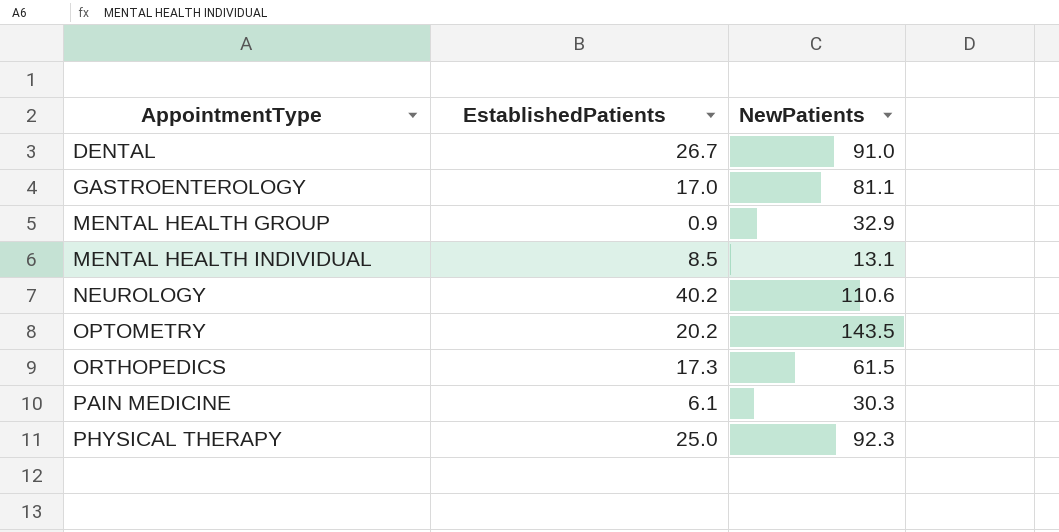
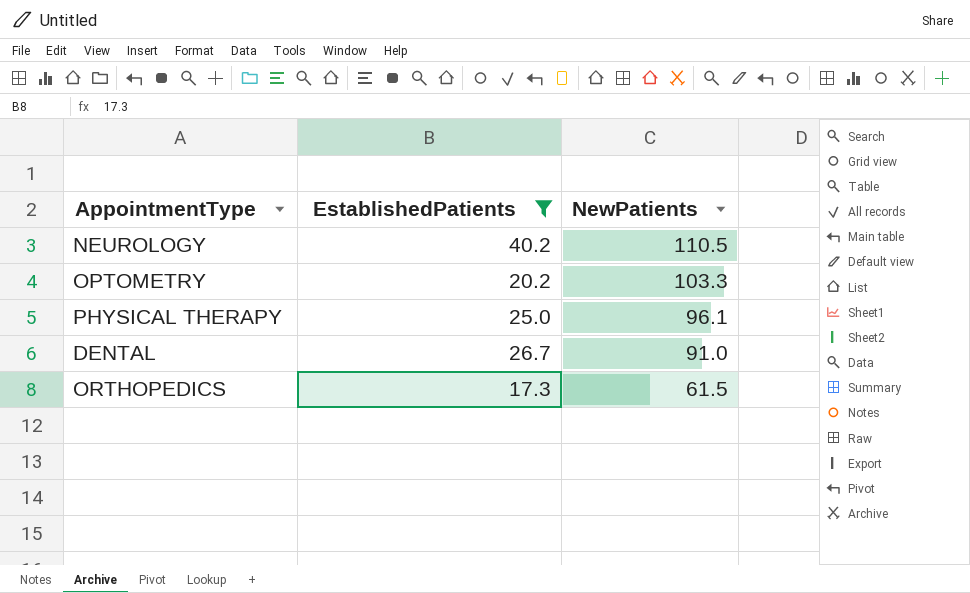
filter: none -> EstablishedPatients >= 17.3
row order: AppointmentType ascending -> NewPatients descending
NEUROLOGY | NewPatients: 110.6 -> 110.5
OPTOMETRY | NewPatients: 143.5 -> 103.3
PHYSICAL THERAPY | NewPatients: 92.3 -> 96.1

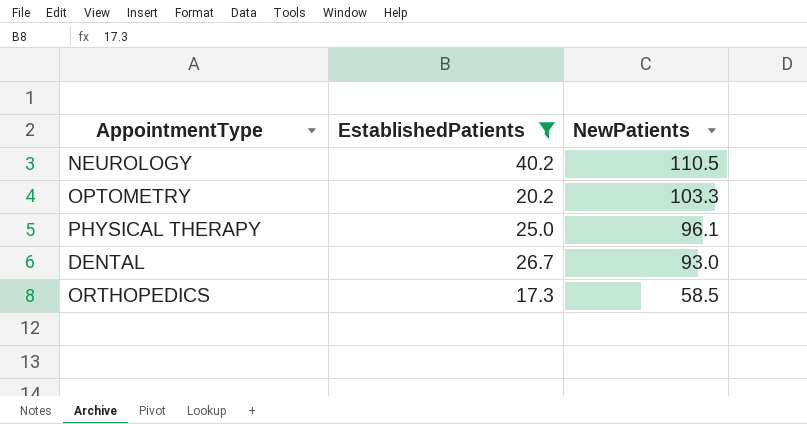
DENTAL | NewPatients: 91.0 -> 93.0
ORTHOPEDICS | NewPatients: 61.5 -> 58.5

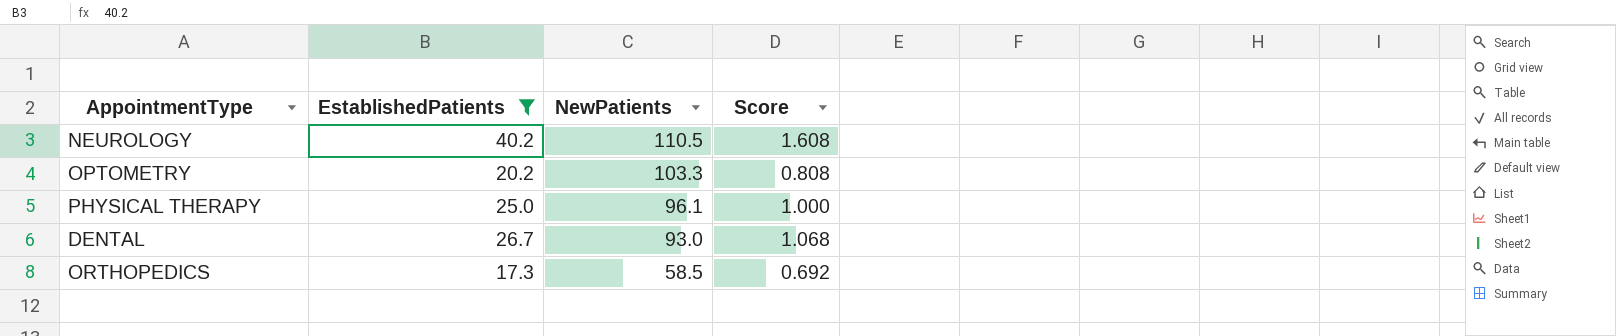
column Score | formula: none -> [EstablishedPatients] * 0.04

